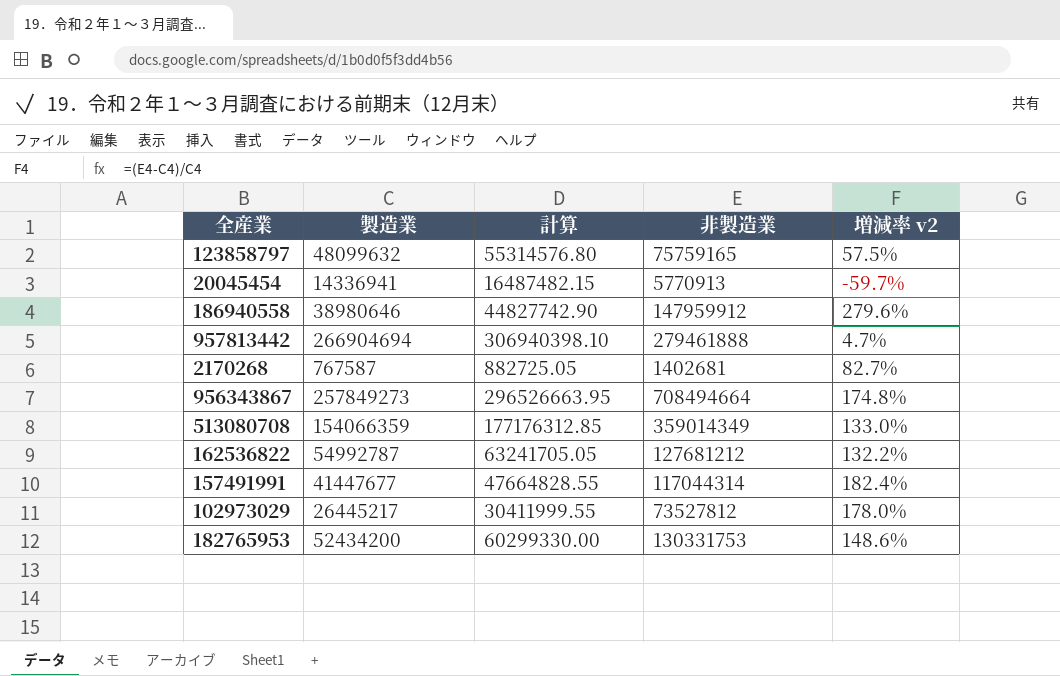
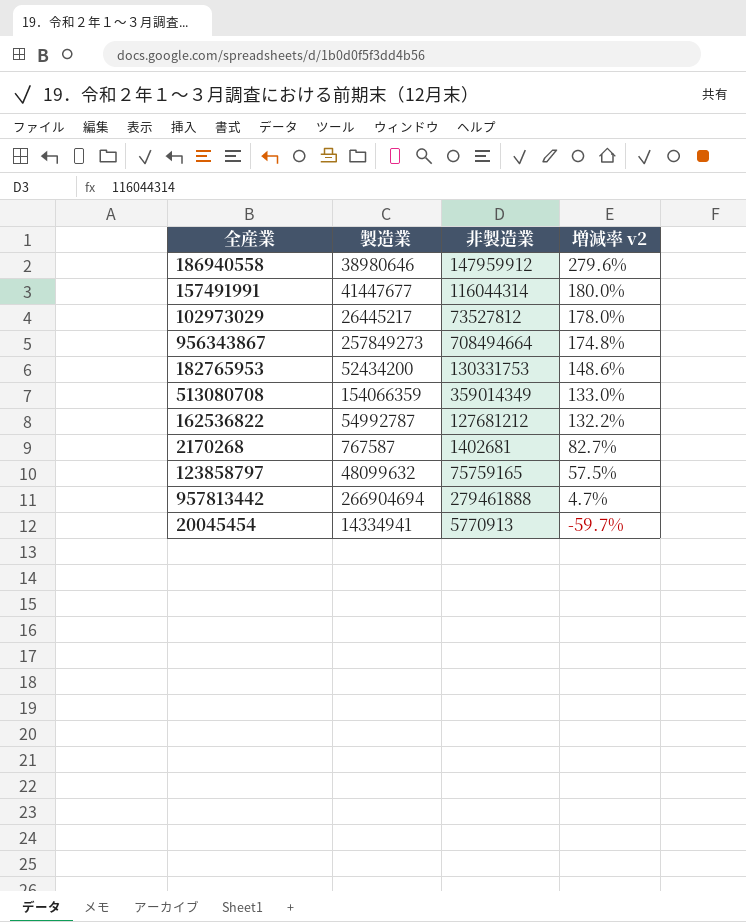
row order: none -> 増減率 v2 descending
column 計算 | formula: [製造業] * 1.15 -> none
157491991 | 非製造業: 117044314 -> 116044314
157491991 | 増減率 v2: 182.4% -> 180.0%
20045454 | 製造業: 14336941 -> 14334941

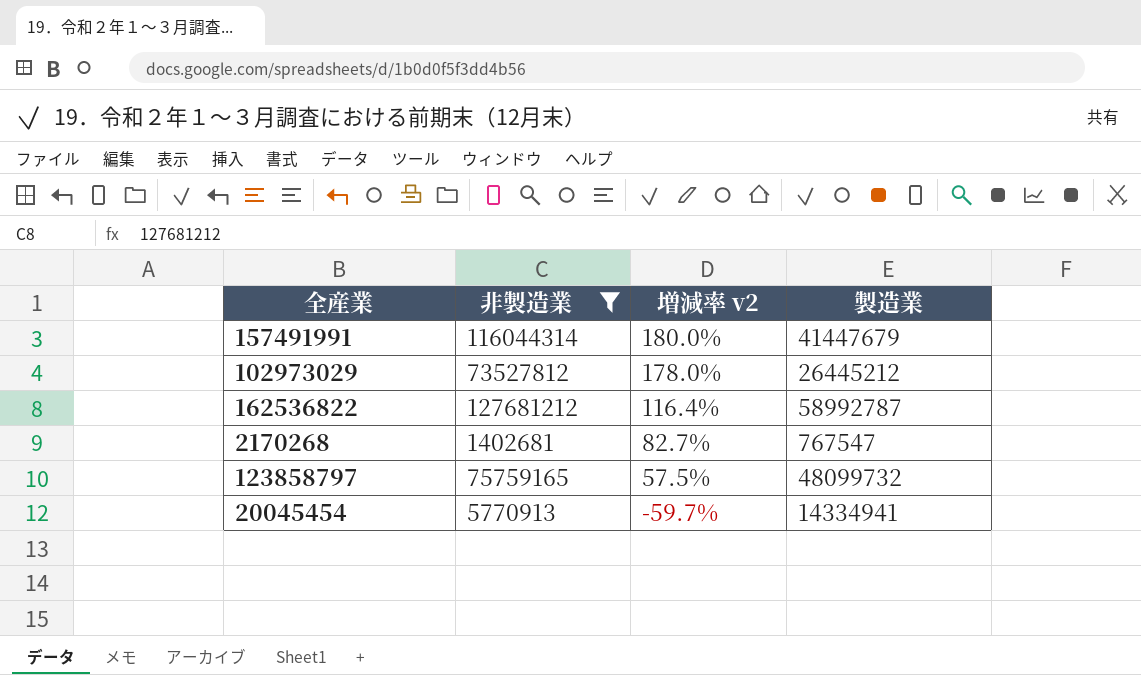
filter: none -> 非製造業 <= 127681212
column 製造業 | position: 2 -> 4
157491991 | 製造業: 41447677 -> 41447679
102973029 | 製造業: 26445217 -> 26445212
162536822 | 増減率 v2: 132.2% -> 116.4%
162536822 | 製造業: 54992787 -> 58992787
2170268 | 製造業: 767587 -> 767547
123858797 | 製造業: 48099632 -> 48099732

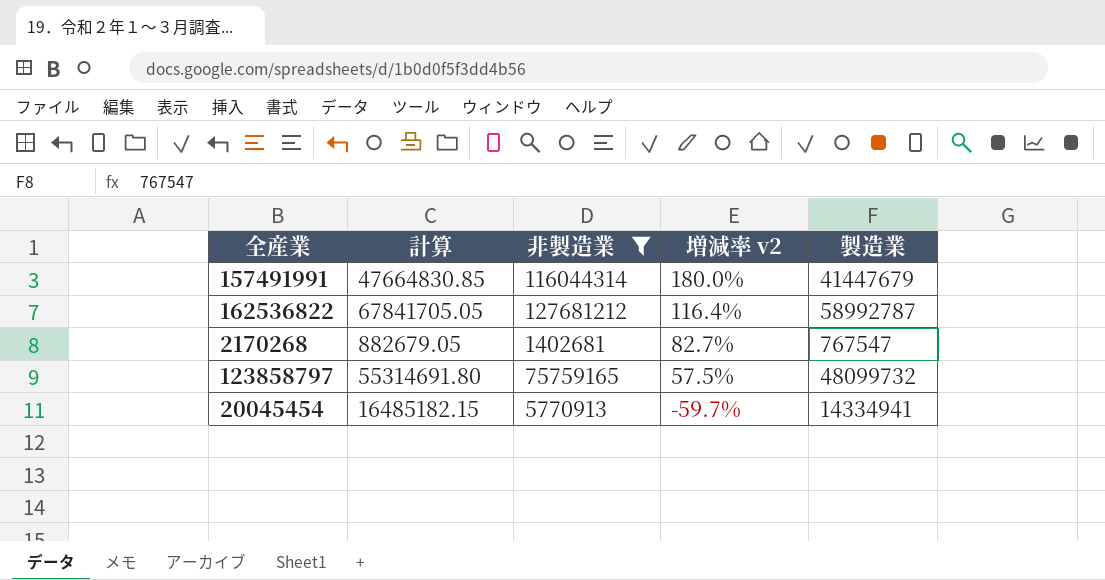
column 計算 | formula: none -> [製造業] * 1.15
row 102973029: 73527812 | 178.0% | 26445212 -> none

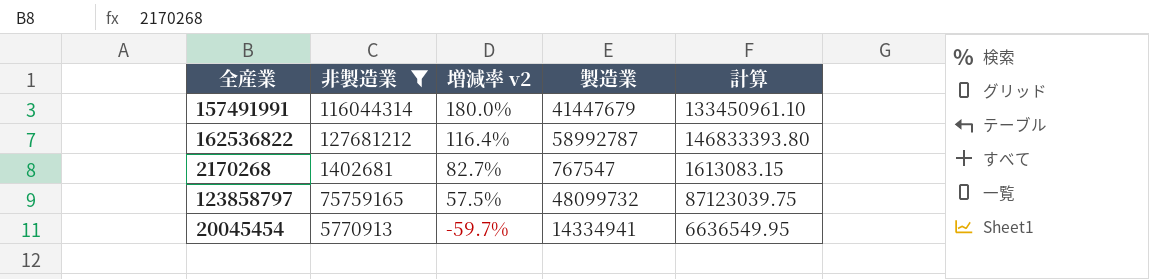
column 計算 | formula: [製造業] * 1.15 -> [非製造業] * 1.15
column 計算 | position: 2 -> 5

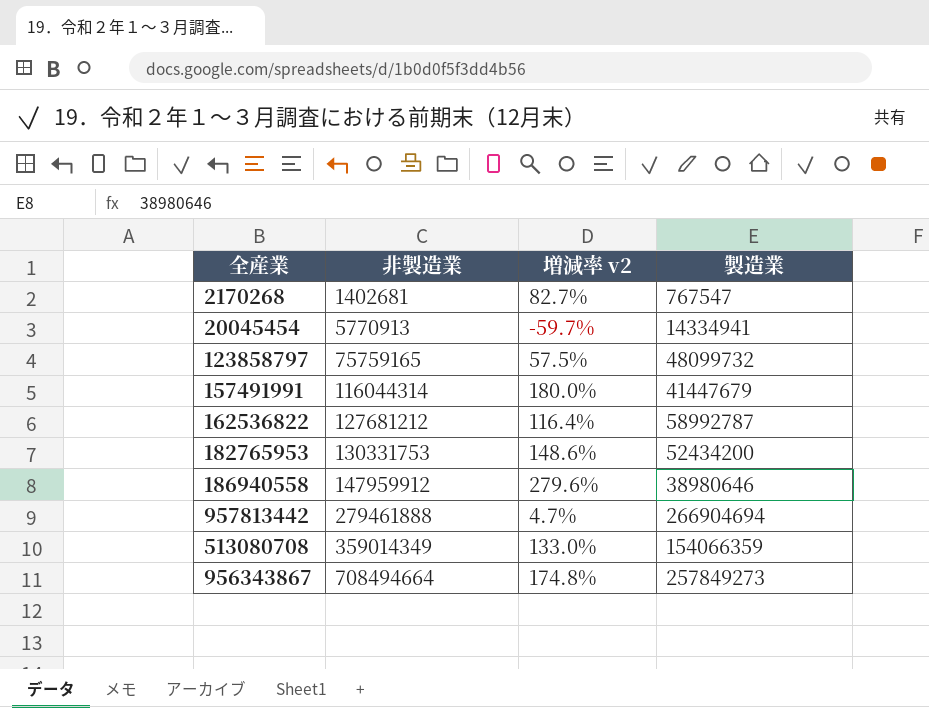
filter: 非製造業 <= 127681212 -> none
row order: 増減率 v2 descending -> 非製造業 ascending
column 計算 | formula: [非製造業] * 1.15 -> none

